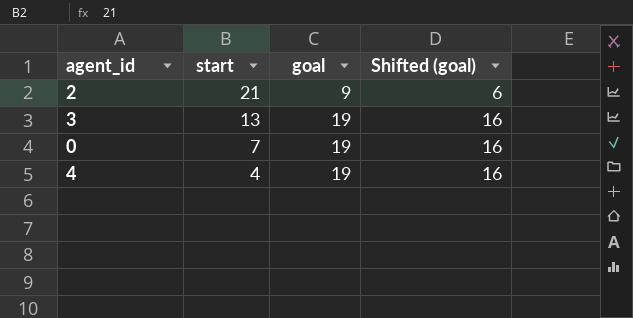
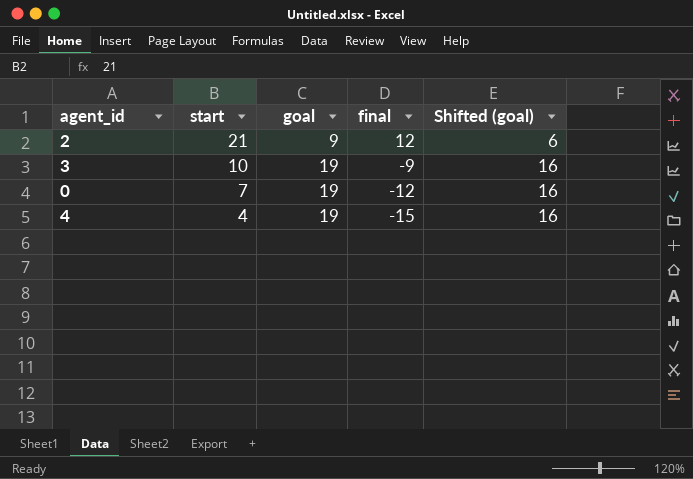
column final | formula: none -> [start] - [goal]
3 | start: 13 -> 10

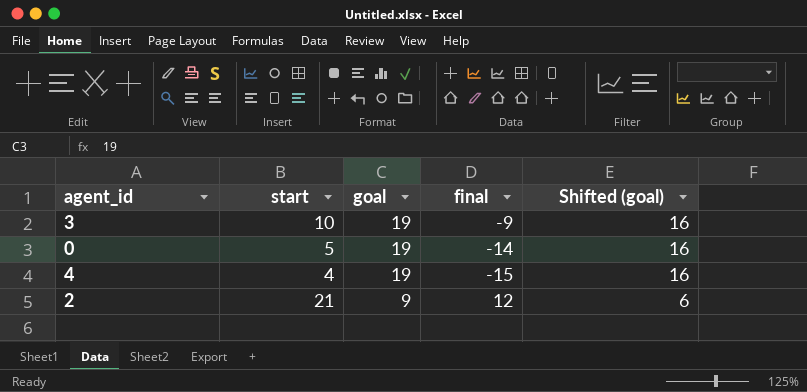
row order: start descending -> goal descending
0 | start: 7 -> 5
0 | final: -12 -> -14

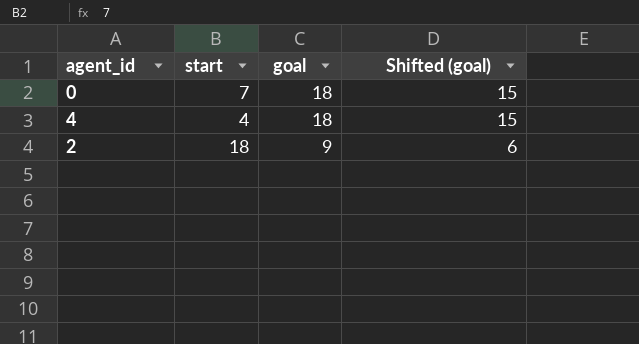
column final | formula: [start] - [goal] -> none
row 3: 10 | 19 | -9 | 16 -> none
0 | start: 5 -> 7
0 | goal: 19 -> 18
0 | Shifted (goal): 16 -> 15
4 | goal: 19 -> 18
4 | Shifted (goal): 16 -> 15
2 | start: 21 -> 18

